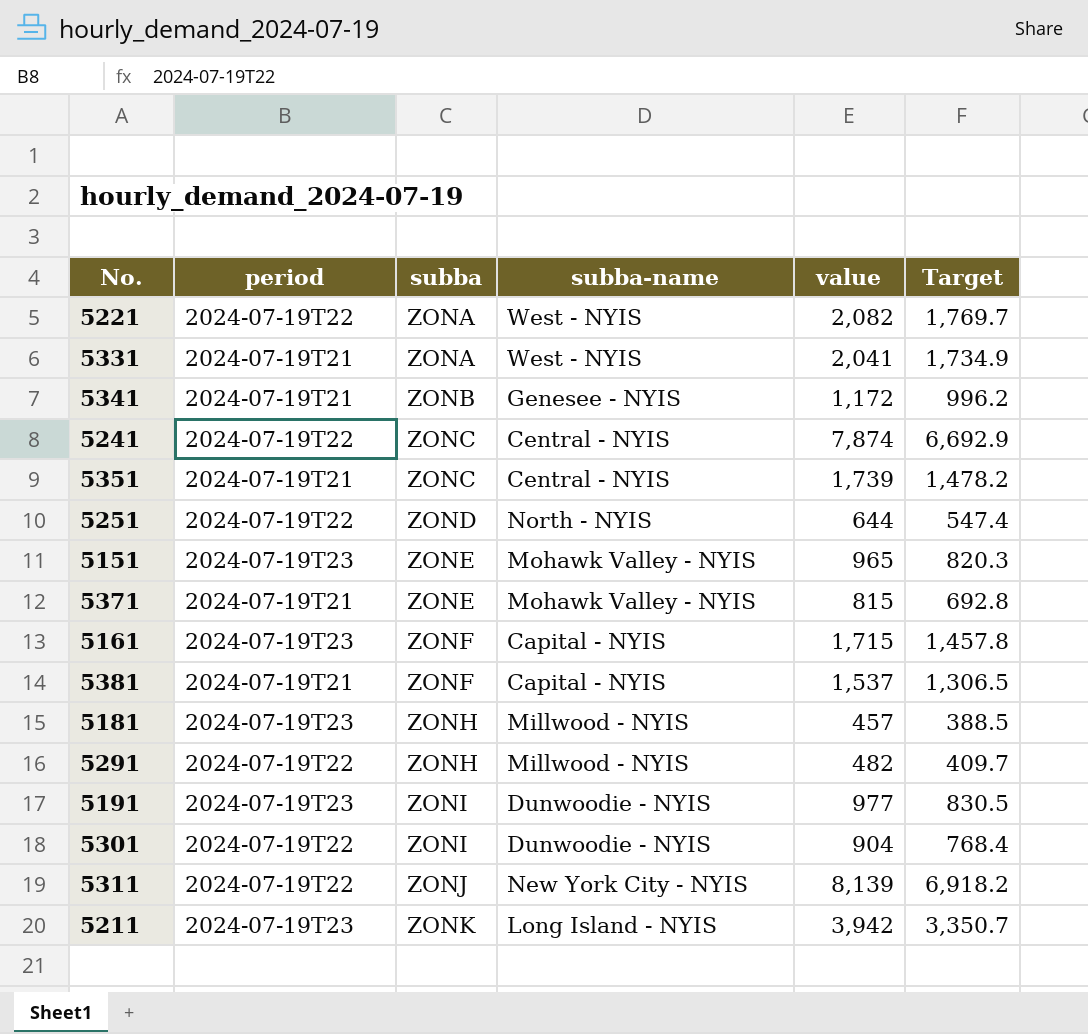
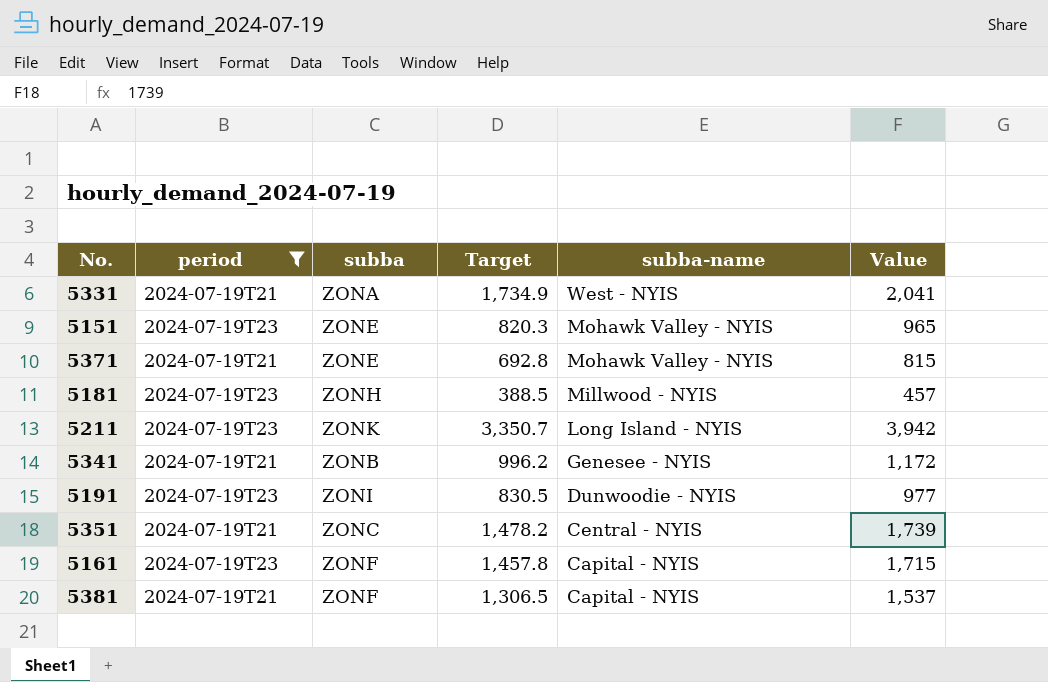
filter: none -> period != 2024-07-19T22
row order: subba ascending -> subba-name descending
column Target | position: 6 -> 4
column name: value -> Value

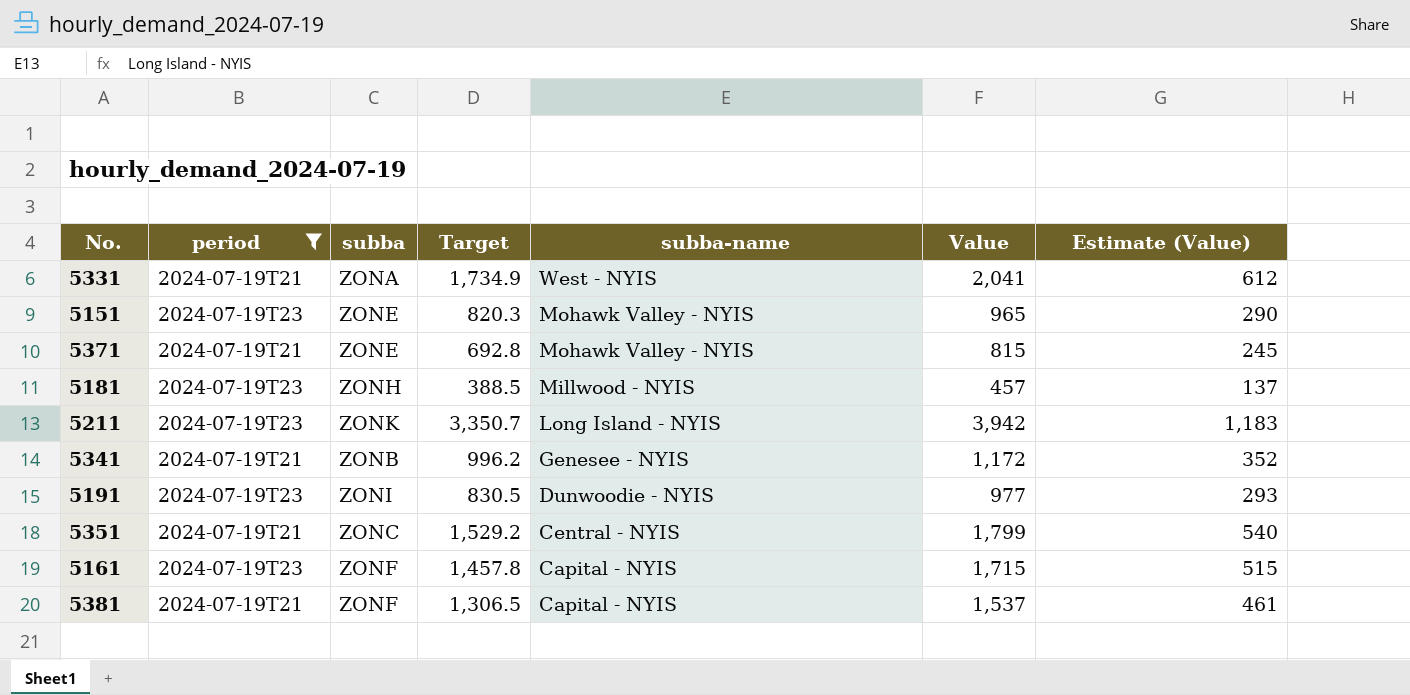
column Estimate (Value) | formula: none -> [Value] * 0.3
5351 | Target: 1,478.2 -> 1,529.2
5351 | Value: 1,739 -> 1,799

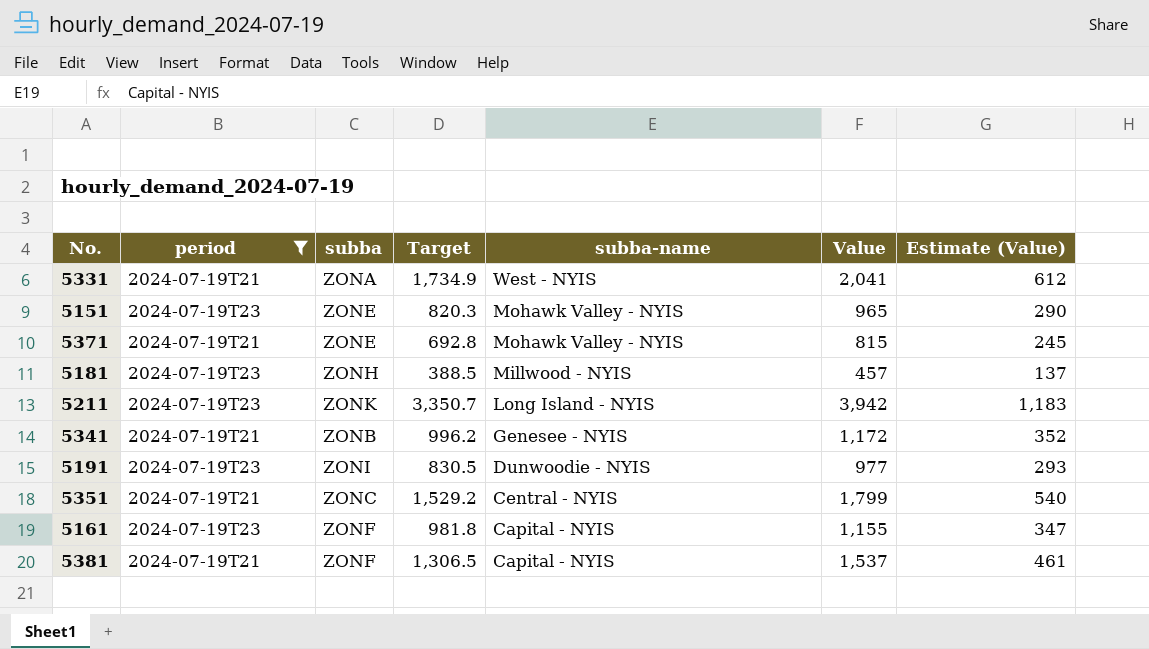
5161 | Target: 1,457.8 -> 981.8
5161 | Value: 1,715 -> 1,155
5161 | Estimate (Value): 515 -> 347

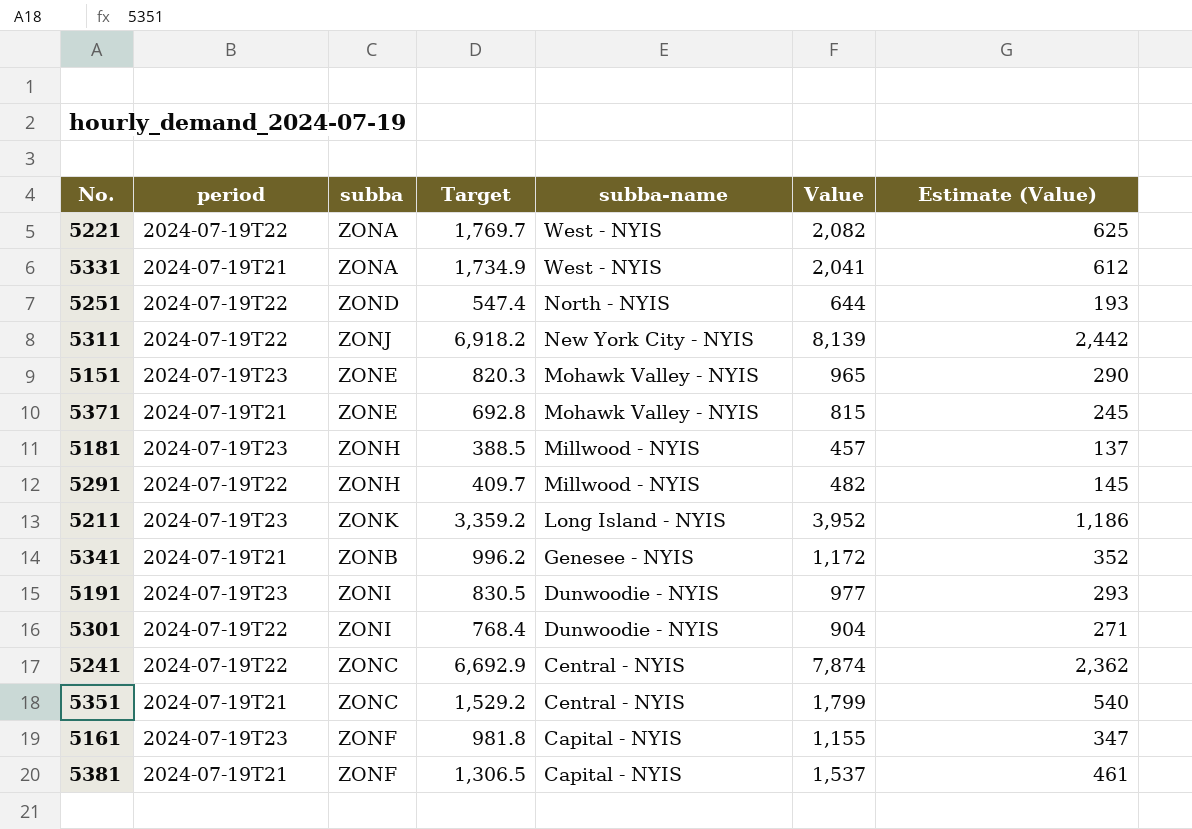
filter: period != 2024-07-19T22 -> none
5211 | Target: 3,350.7 -> 3,359.2
5211 | Value: 3,942 -> 3,952
5211 | Estimate (Value): 1,183 -> 1,186

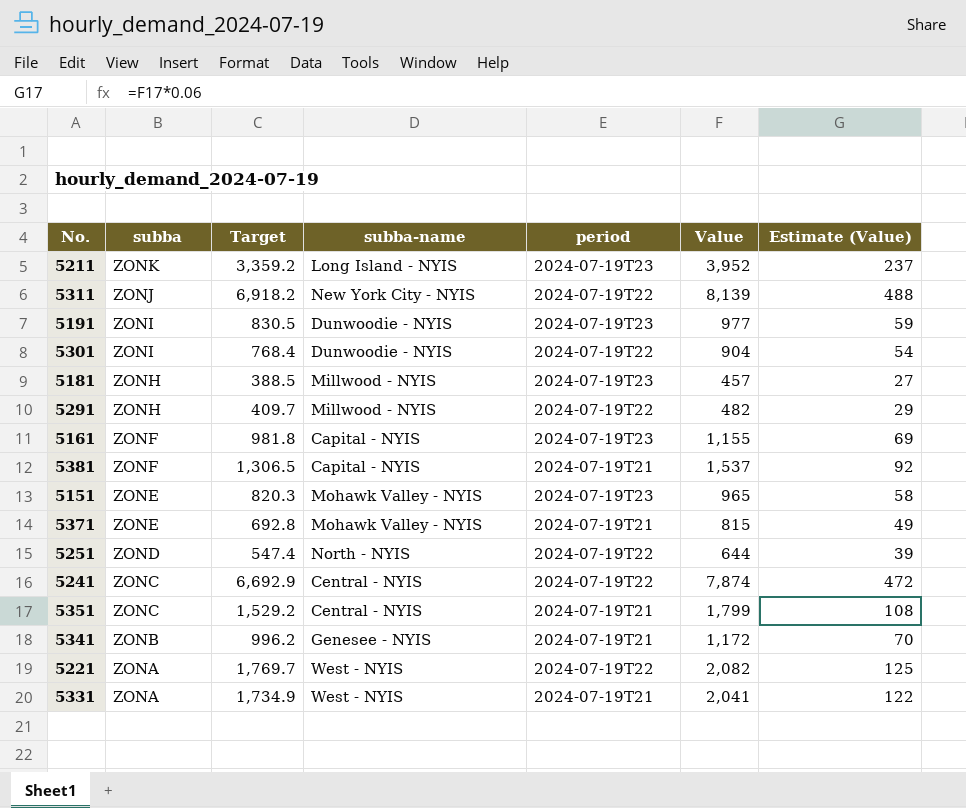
row order: subba-name descending -> subba descending
column period | position: 2 -> 5
column Estimate (Value) | formula: [Value] * 0.3 -> [Value] * 0.06

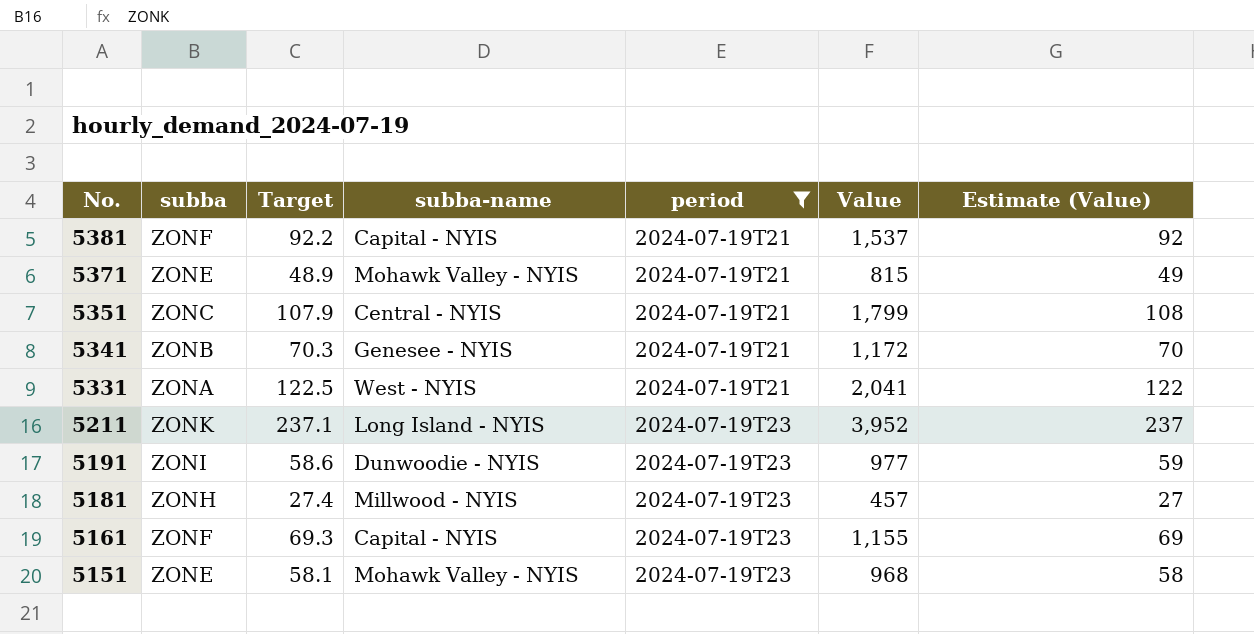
filter: none -> period != 2024-07-19T22
row order: subba descending -> No. descending
column Target | formula: [Value] * 0.85 -> [Value] * 0.06
5151 | Value: 965 -> 968

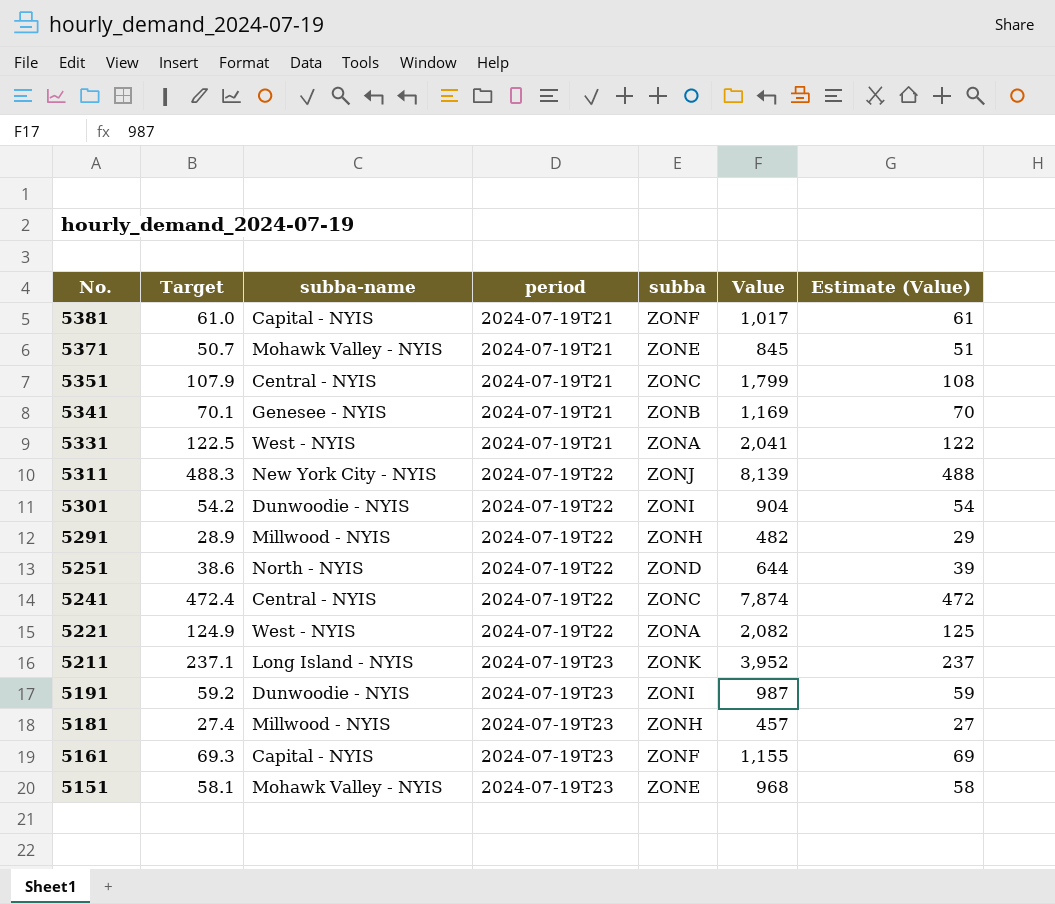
filter: period != 2024-07-19T22 -> none
column subba | position: 2 -> 5
5381 | Target: 92.2 -> 61.0
5381 | Value: 1,537 -> 1,017
5381 | Estimate (Value): 92 -> 61
5371 | Target: 48.9 -> 50.7
5371 | Value: 815 -> 845
5371 | Estimate (Value): 49 -> 51
5341 | Target: 70.3 -> 70.1
5341 | Value: 1,172 -> 1,169
5191 | Target: 58.6 -> 59.2
5191 | Value: 977 -> 987

